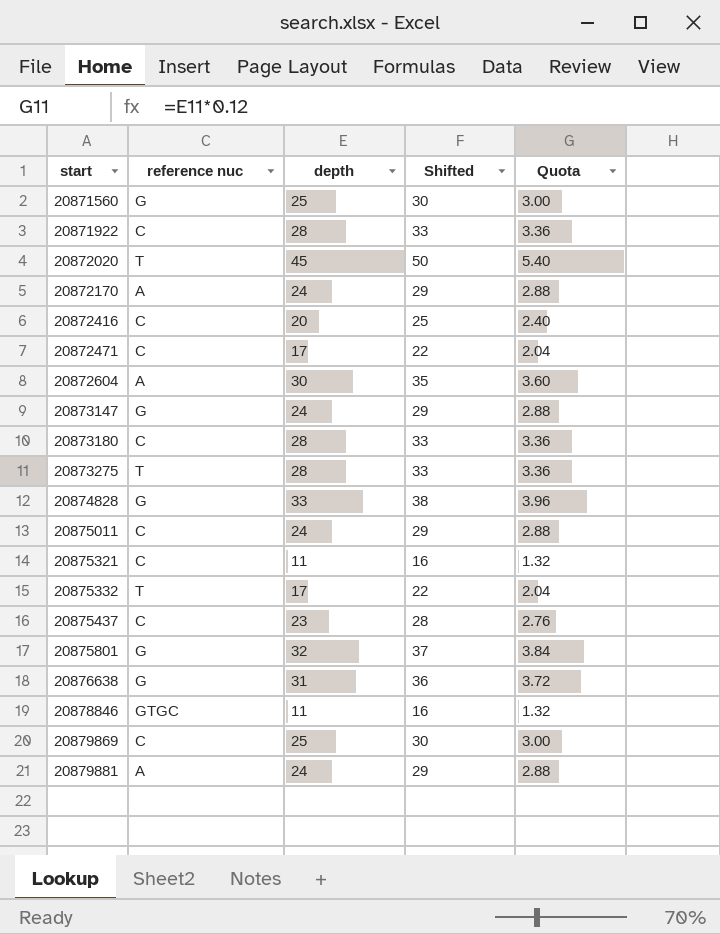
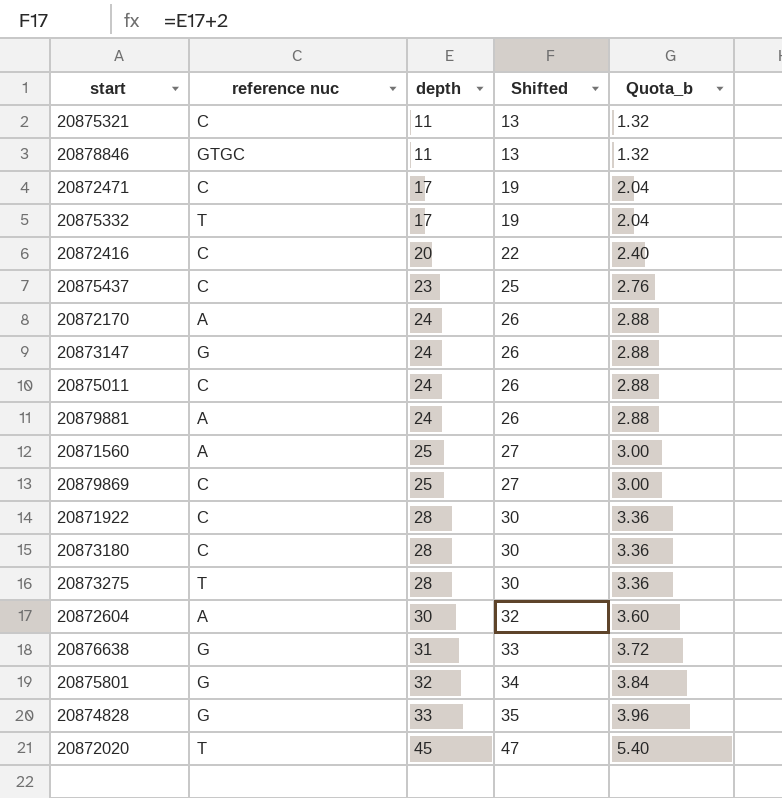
row order: start ascending -> depth ascending
column Shifted | formula: [depth] + 5 -> [depth] + 2
column name: Quota -> Quota_b
20871560 | reference nuc: G -> A

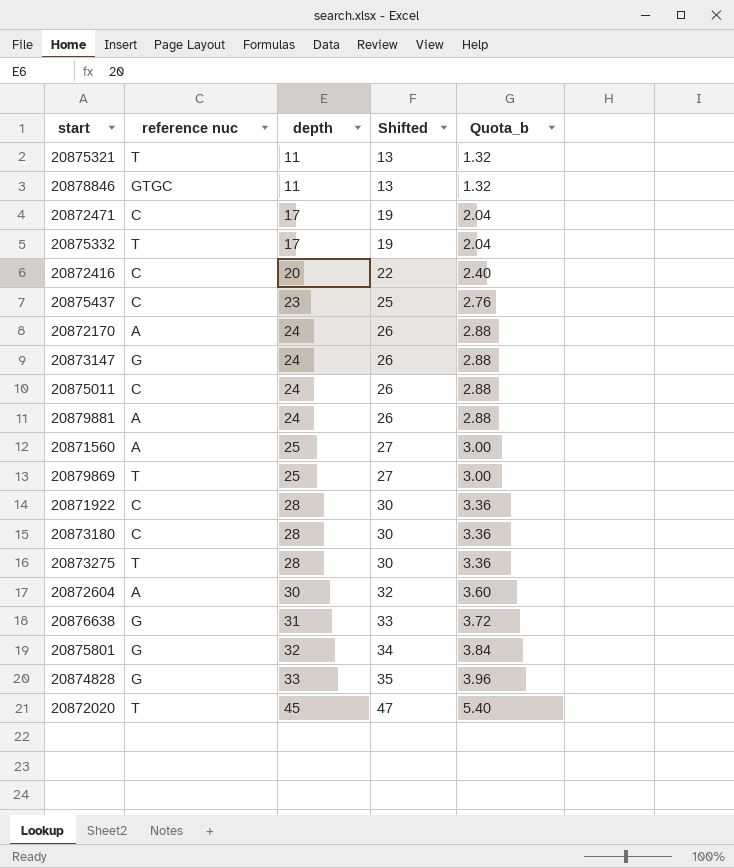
20875321 | reference nuc: C -> T
20879869 | reference nuc: C -> T

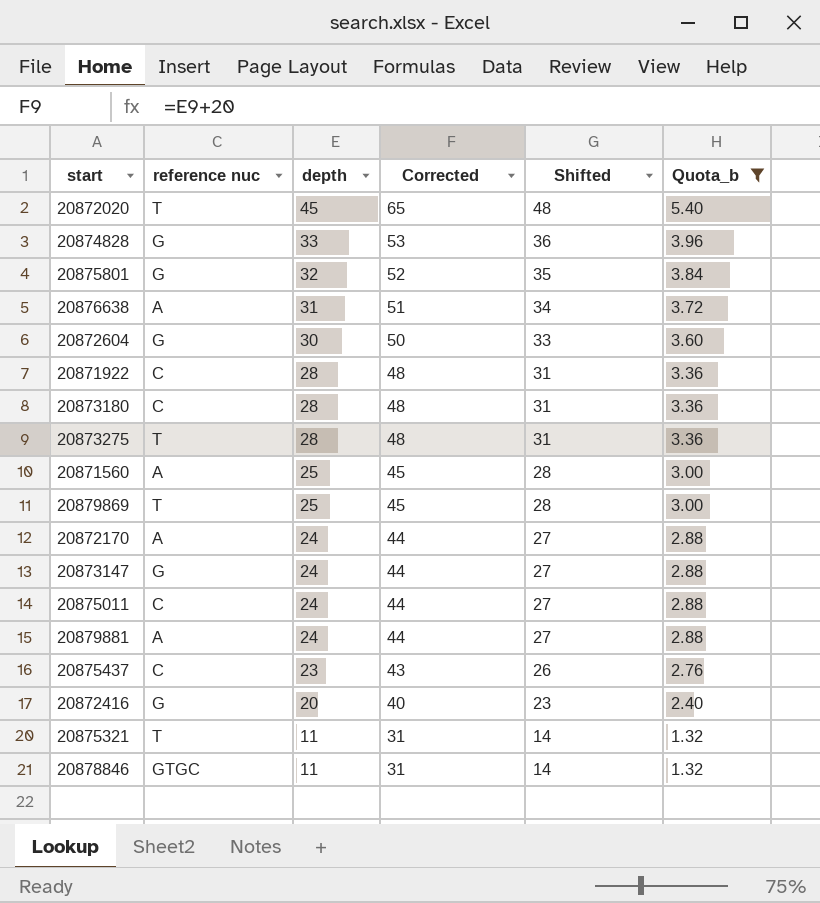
filter: none -> Quota_b != 2.04
row order: depth ascending -> depth descending
column Corrected | formula: none -> [depth] + 20
column Shifted | formula: [depth] + 2 -> [depth] + 3
20876638 | reference nuc: G -> A
20872604 | reference nuc: A -> G
20872416 | reference nuc: C -> G

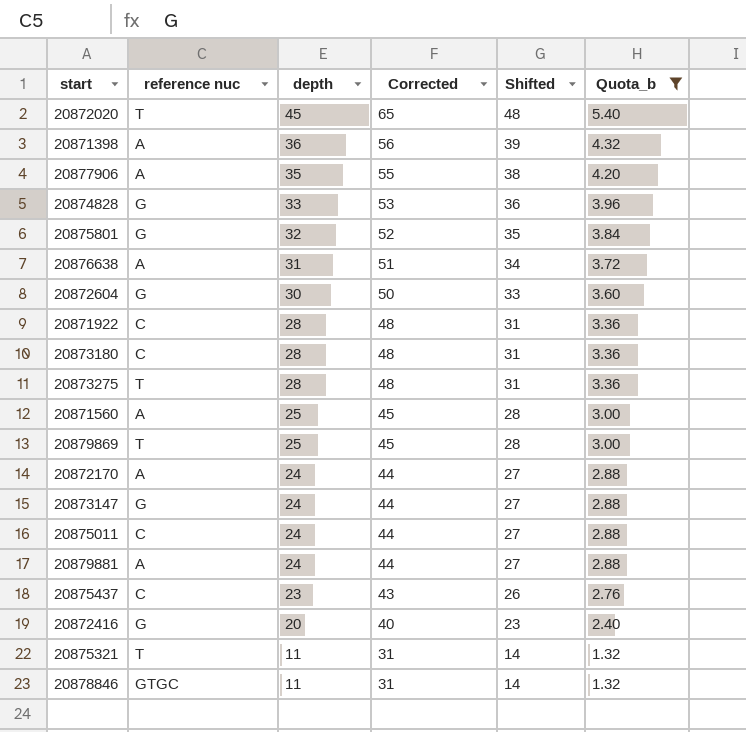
row 20871398: none -> A | 36 | 56 | 39 | 4.32
row 20877906: none -> A | 35 | 55 | 38 | 4.20

